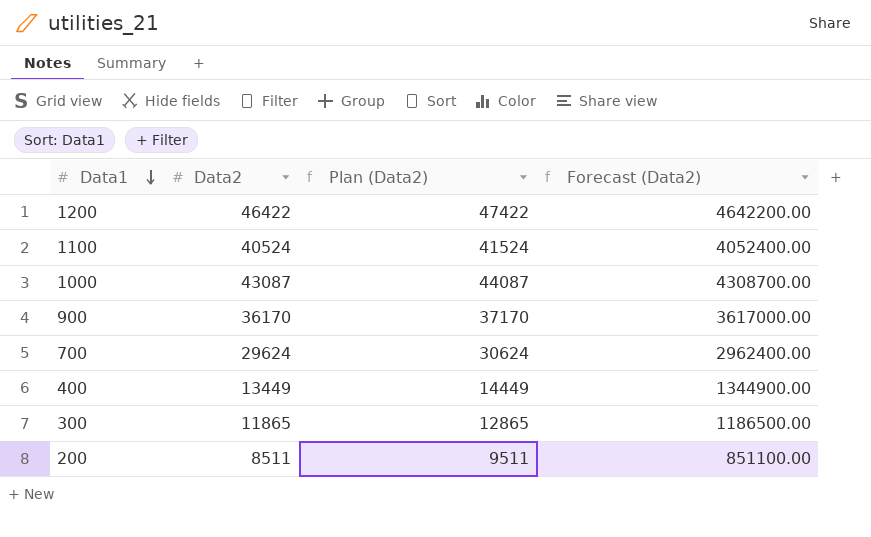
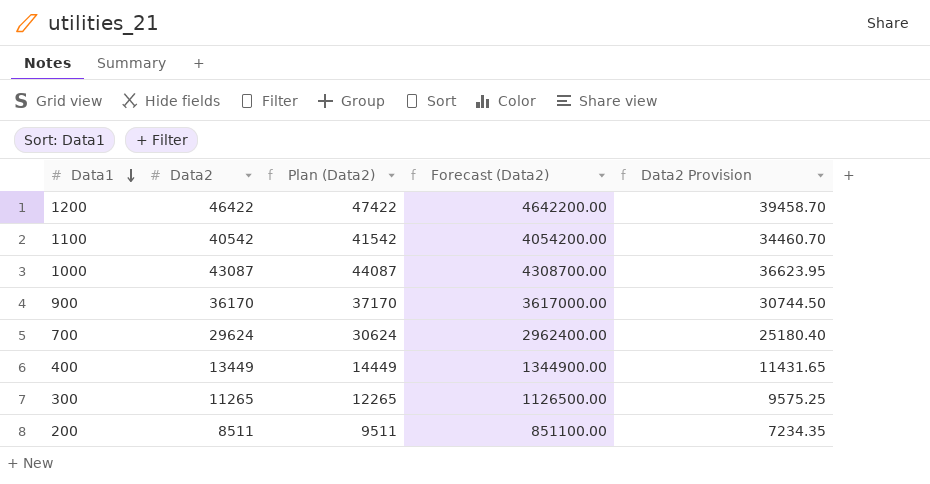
column Data2 Provision | formula: none -> [Data2] * 0.85
1100 | Data2: 40524 -> 40542
1100 | Plan (Data2): 41524 -> 41542
1100 | Forecast (Data2): 4052400.00 -> 4054200.00
300 | Data2: 11865 -> 11265
300 | Plan (Data2): 12865 -> 12265
300 | Forecast (Data2): 1186500.00 -> 1126500.00

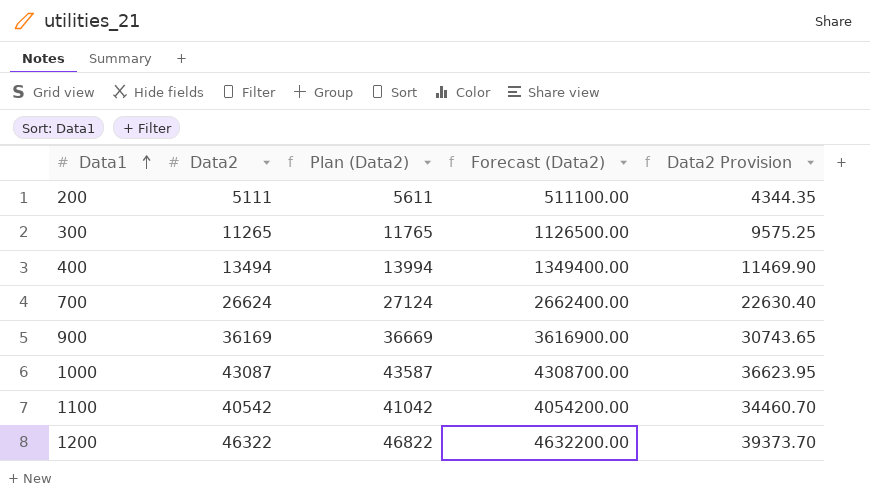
row order: Data1 descending -> Data1 ascending
column Plan (Data2) | formula: [Data2] + 1000 -> [Data2] + 500
200 | Data2: 8511 -> 5111
200 | Forecast (Data2): 851100.00 -> 511100.00
200 | Data2 Provision: 7234.35 -> 4344.35
400 | Data2: 13449 -> 13494
400 | Forecast (Data2): 1344900.00 -> 1349400.00
400 | Data2 Provision: 11431.65 -> 11469.90
700 | Data2: 29624 -> 26624
700 | Forecast (Data2): 2962400.00 -> 2662400.00
700 | Data2 Provision: 25180.40 -> 22630.40
900 | Data2: 36170 -> 36169
900 | Forecast (Data2): 3617000.00 -> 3616900.00
900 | Data2 Provision: 30744.50 -> 30743.65
1200 | Data2: 46422 -> 46322
1200 | Forecast (Data2): 4642200.00 -> 4632200.00
1200 | Data2 Provision: 39458.70 -> 39373.70

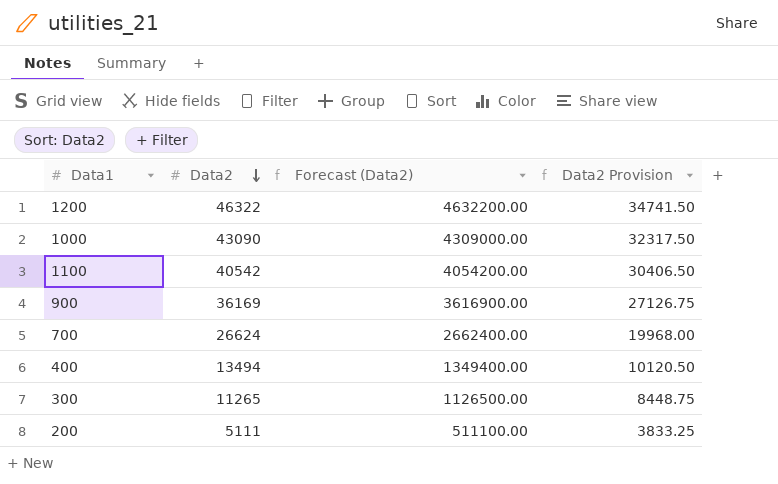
row order: Data1 ascending -> Data2 descending
column Plan (Data2) | formula: [Data2] + 500 -> none
column Data2 Provision | formula: [Data2] * 0.85 -> [Data2] * 0.75
1000 | Data2: 43087 -> 43090
1000 | Forecast (Data2): 4308700.00 -> 4309000.00

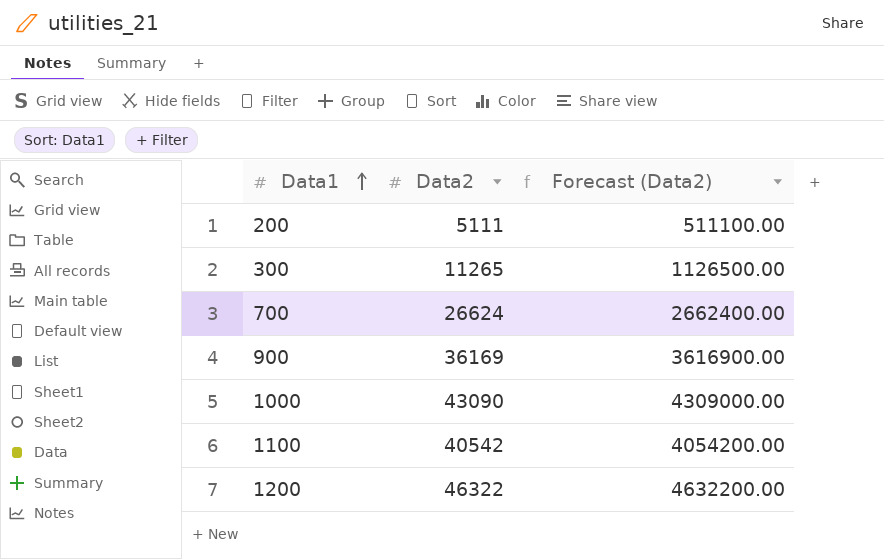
row order: Data2 descending -> Data1 ascending
column Data2 Provision | formula: [Data2] * 0.75 -> none
row 400: 13494 | 1349400.00 | 10120.50 -> none

